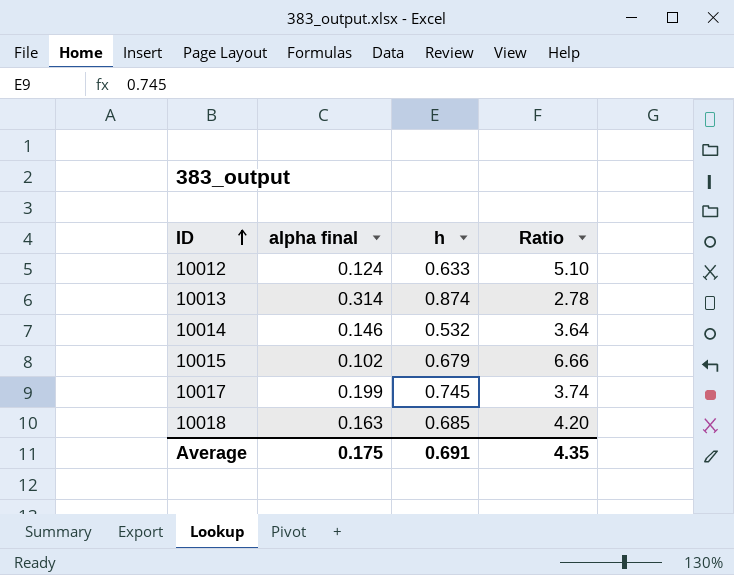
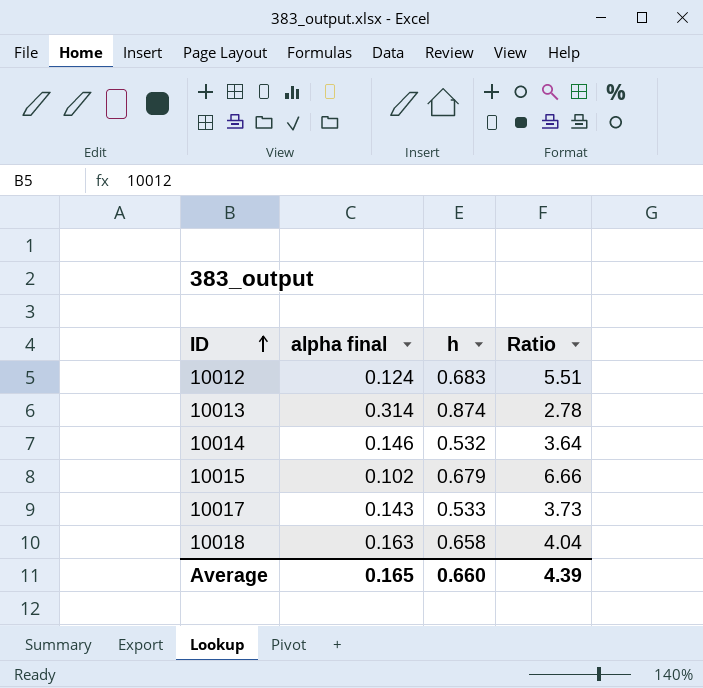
10012 | h: 0.633 -> 0.683
10012 | Ratio: 5.10 -> 5.51
10017 | alpha final: 0.199 -> 0.143
10017 | h: 0.745 -> 0.533
10017 | Ratio: 3.74 -> 3.73
10018 | h: 0.685 -> 0.658
10018 | Ratio: 4.20 -> 4.04
Average | alpha final: 0.175 -> 0.165
Average | h: 0.691 -> 0.660
Average | Ratio: 4.35 -> 4.39

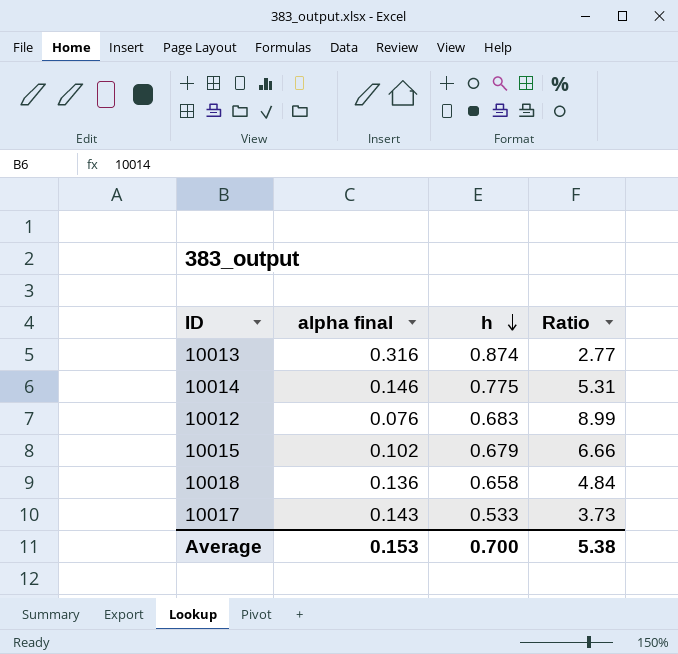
row order: ID ascending -> h descending
10013 | alpha final: 0.314 -> 0.316
10013 | Ratio: 2.78 -> 2.77
10014 | h: 0.532 -> 0.775
10014 | Ratio: 3.64 -> 5.31
10012 | alpha final: 0.124 -> 0.076
10012 | Ratio: 5.51 -> 8.99
10018 | alpha final: 0.163 -> 0.136
10018 | Ratio: 4.04 -> 4.84
Average | alpha final: 0.165 -> 0.153
Average | h: 0.660 -> 0.700
Average | Ratio: 4.39 -> 5.38

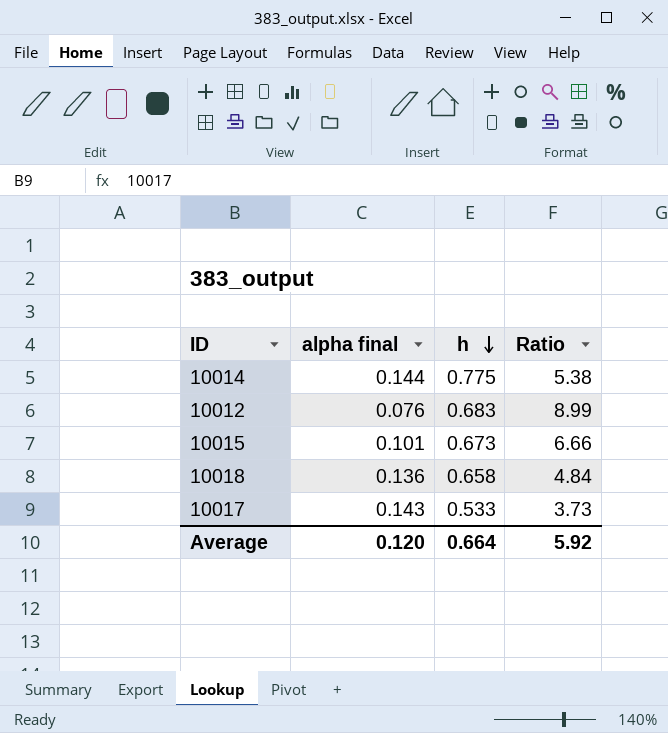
row 10013: 0.316 | 0.874 | 2.77 -> none
10014 | alpha final: 0.146 -> 0.144
10014 | Ratio: 5.31 -> 5.38
10015 | alpha final: 0.102 -> 0.101
10015 | h: 0.679 -> 0.673
Average | alpha final: 0.153 -> 0.120
Average | h: 0.700 -> 0.664
Average | Ratio: 5.38 -> 5.92

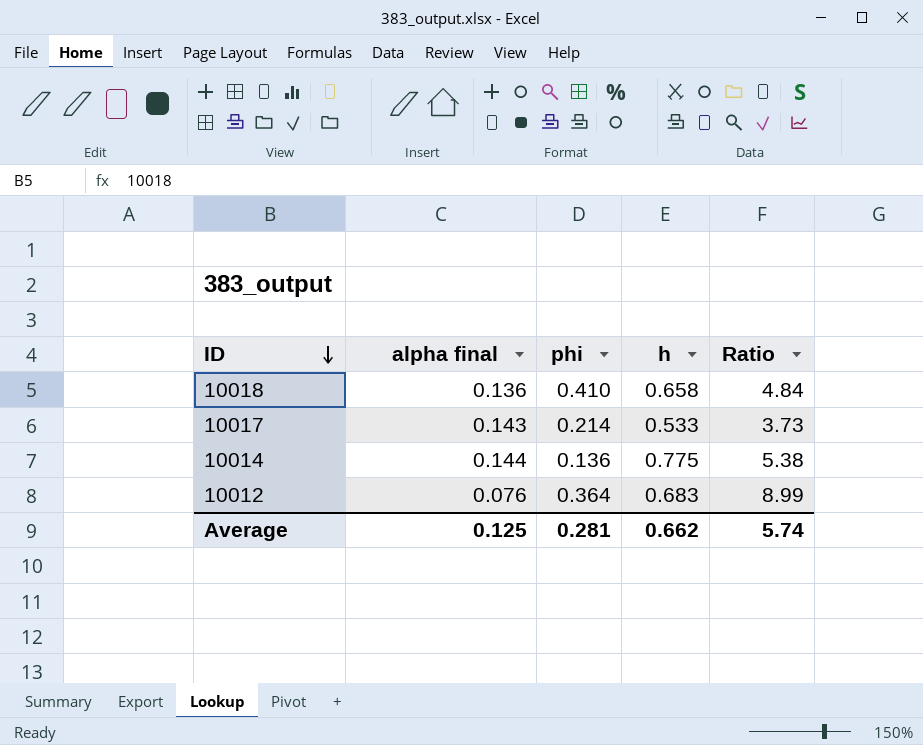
row order: h descending -> ID descending
column phi | position: none -> 3
row 10015: 0.101 | 0.673 | 6.66 -> none
Average | alpha final: 0.120 -> 0.125
Average | h: 0.664 -> 0.662
Average | Ratio: 5.92 -> 5.74

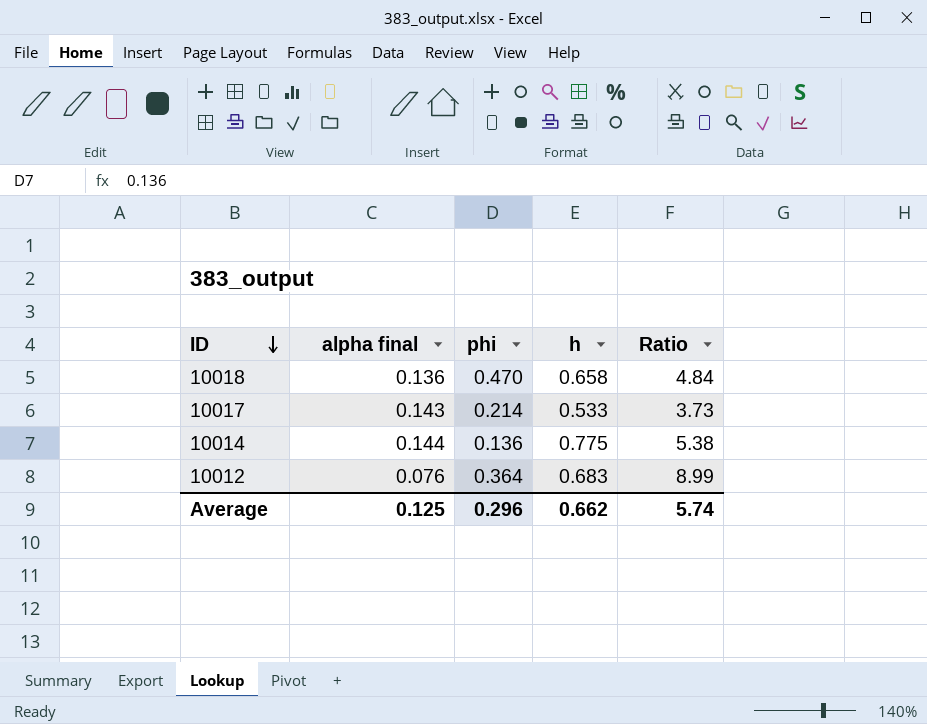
10018 | phi: 0.410 -> 0.470
Average | phi: 0.281 -> 0.296

